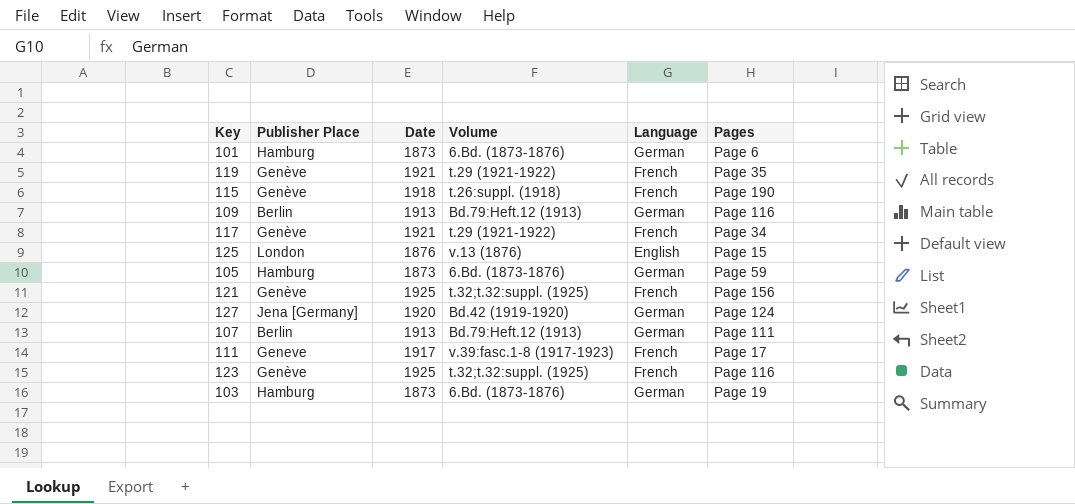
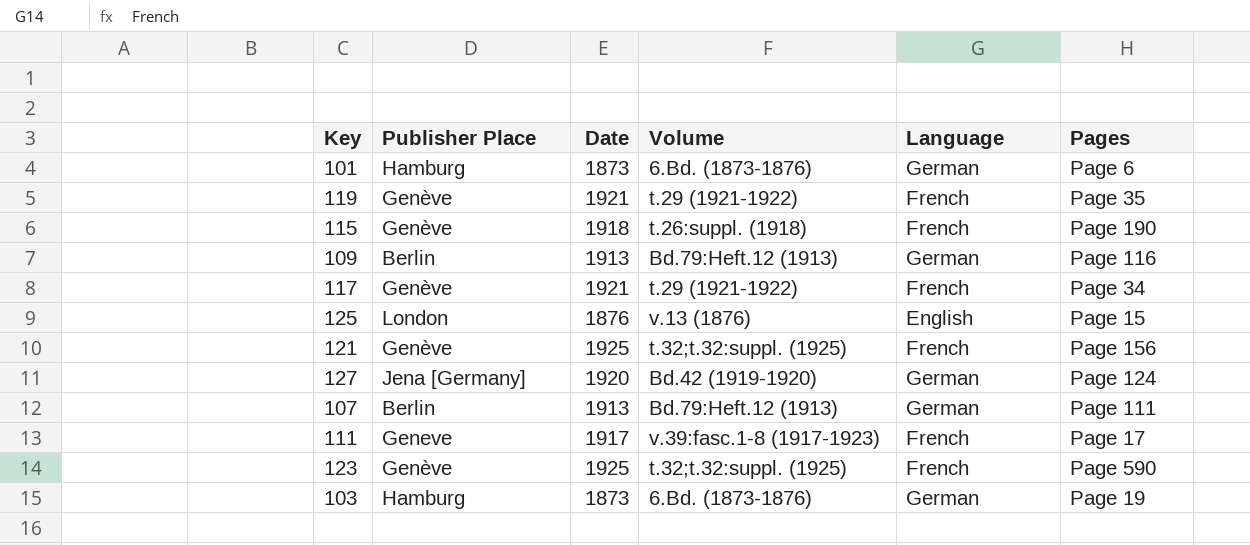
row 105: Hamburg | 1873 | 6.Bd. (1873-1876) | German | Page 59 -> none
123 | Pages: Page 116 -> Page 590

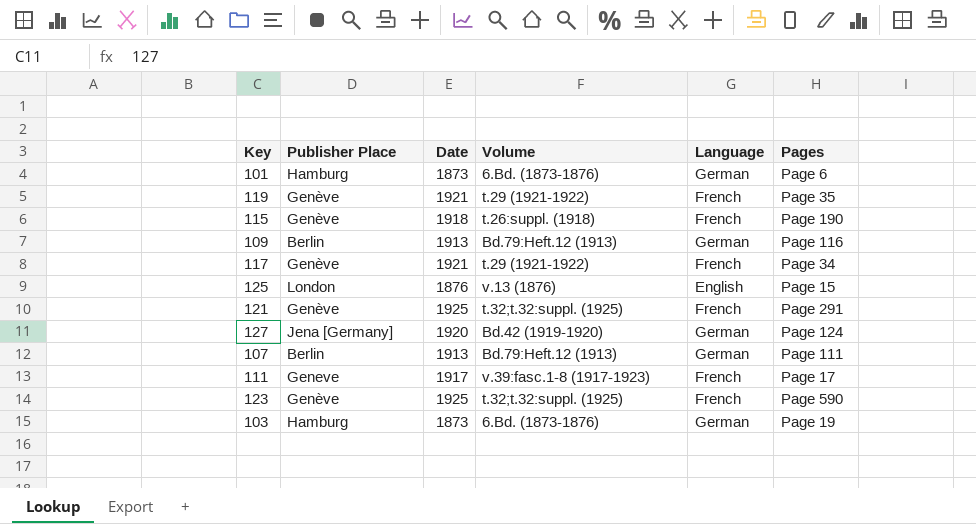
121 | Pages: Page 156 -> Page 291

